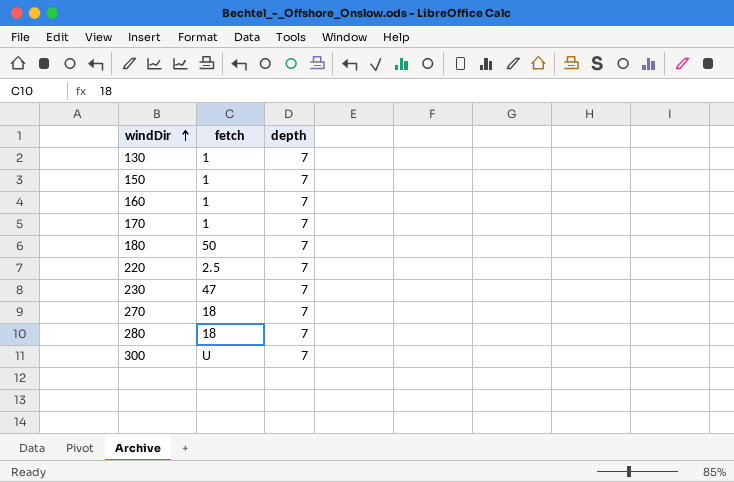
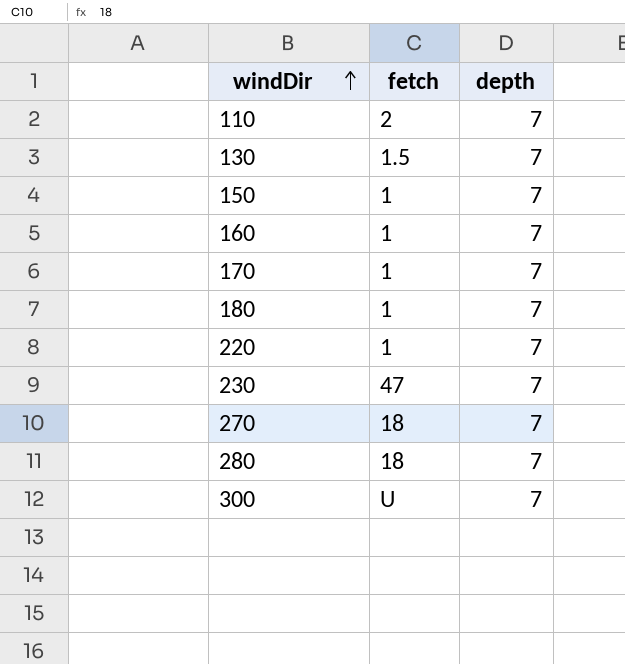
row 110: none -> 2 | 7
130 | fetch: 1 -> 1.5
180 | fetch: 50 -> 1
220 | fetch: 2.5 -> 1

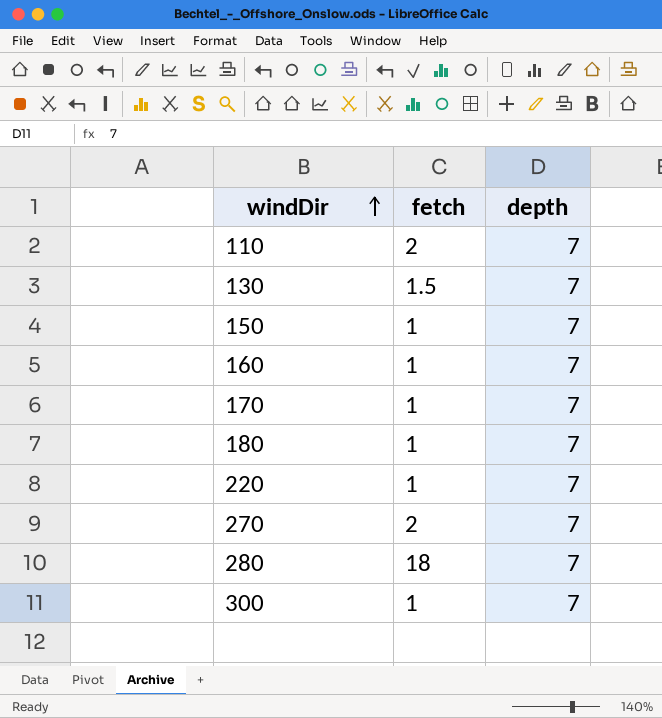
row 230: 47 | 7 -> none
270 | fetch: 18 -> 2
300 | fetch: U -> 1

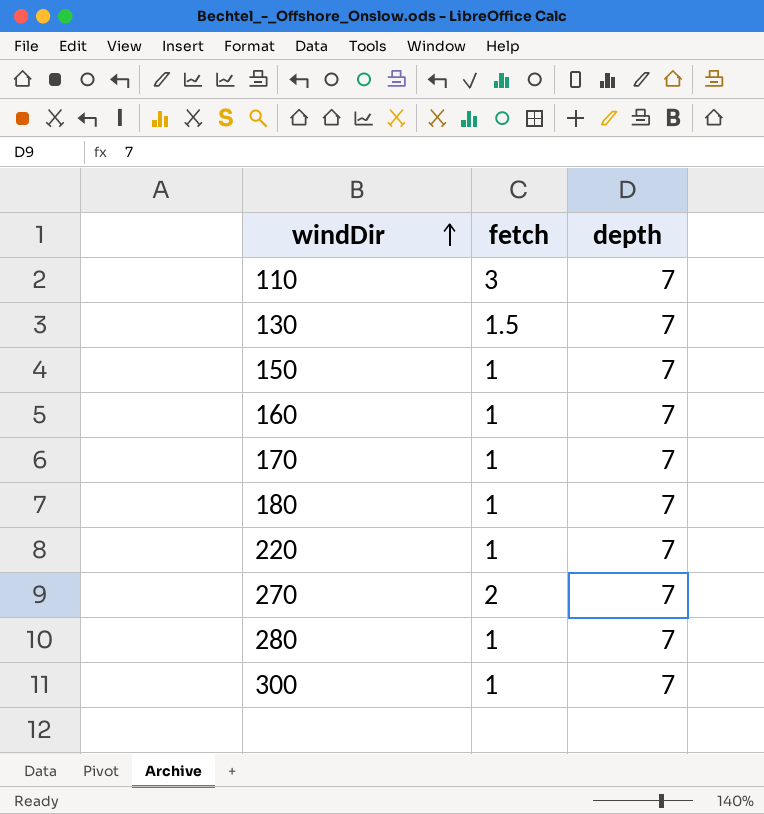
110 | fetch: 2 -> 3
280 | fetch: 18 -> 1

